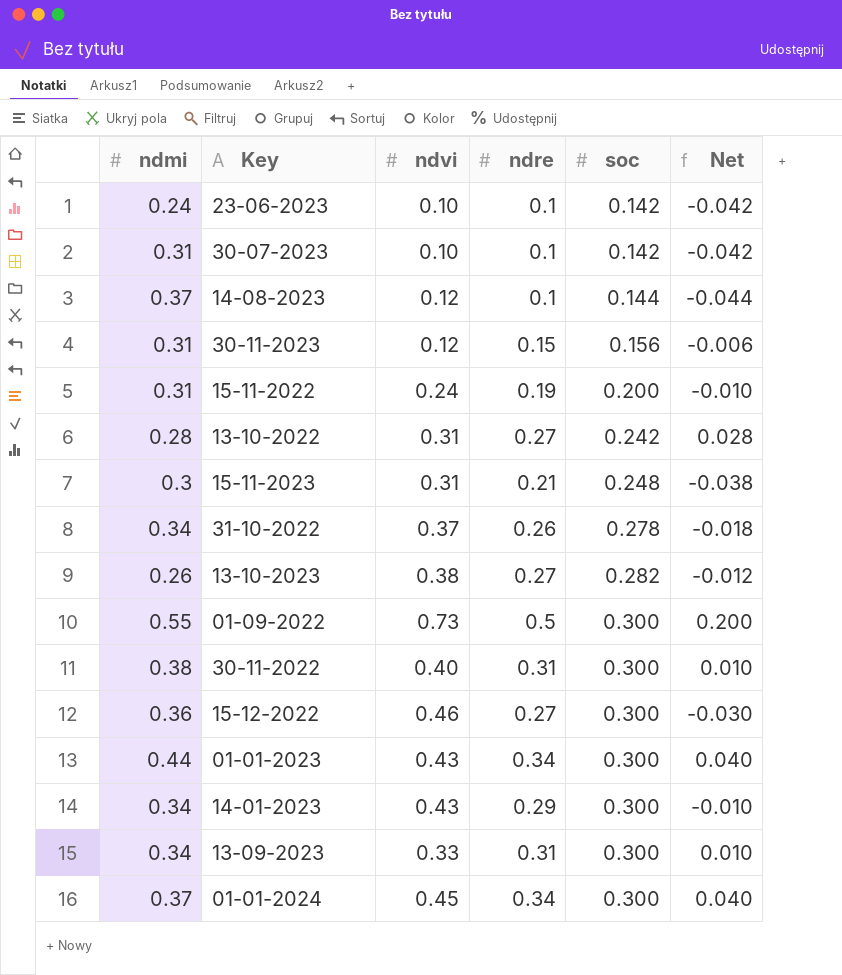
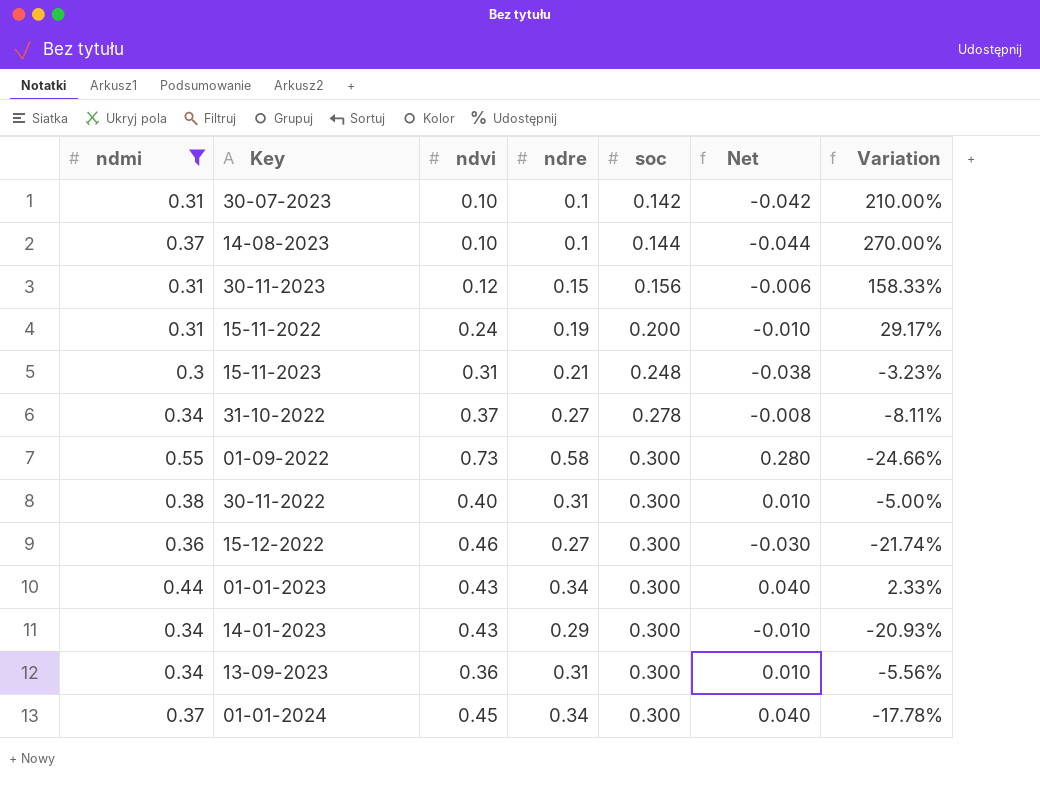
filter: none -> ndmi >= 0.3
column Variation | formula: none -> ([ndmi] - [ndvi]) / [ndvi]
14-08-2023 | ndvi: 0.12 -> 0.10
31-10-2022 | ndre: 0.26 -> 0.27
31-10-2022 | Net: -0.018 -> -0.008
01-09-2022 | ndre: 0.5 -> 0.58
01-09-2022 | Net: 0.200 -> 0.280
13-09-2023 | ndvi: 0.33 -> 0.36

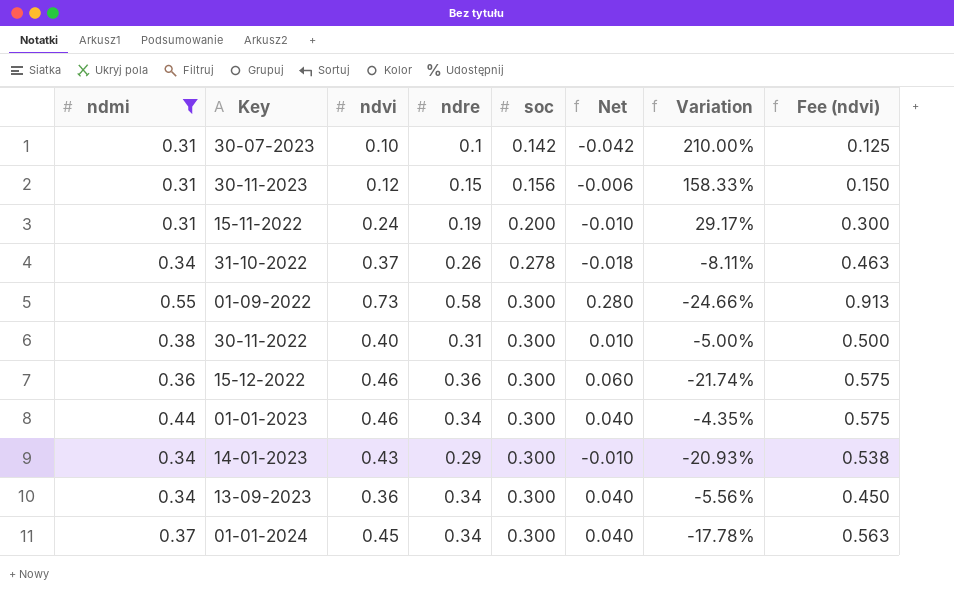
column Fee (ndvi) | formula: none -> [ndvi] * 1.25
row 14-08-2023: 0.37 | 0.10 | 0.1 | 0.144 | -0.044 | 270.00% -> none
row 15-11-2023: 0.3 | 0.31 | 0.21 | 0.248 | -0.038 | -3.23% -> none
31-10-2022 | ndre: 0.27 -> 0.26
31-10-2022 | Net: -0.008 -> -0.018
15-12-2022 | ndre: 0.27 -> 0.36
15-12-2022 | Net: -0.030 -> 0.060
01-01-2023 | ndvi: 0.43 -> 0.46
01-01-2023 | Variation: 2.33% -> -4.35%
13-09-2023 | ndre: 0.31 -> 0.34
13-09-2023 | Net: 0.010 -> 0.040

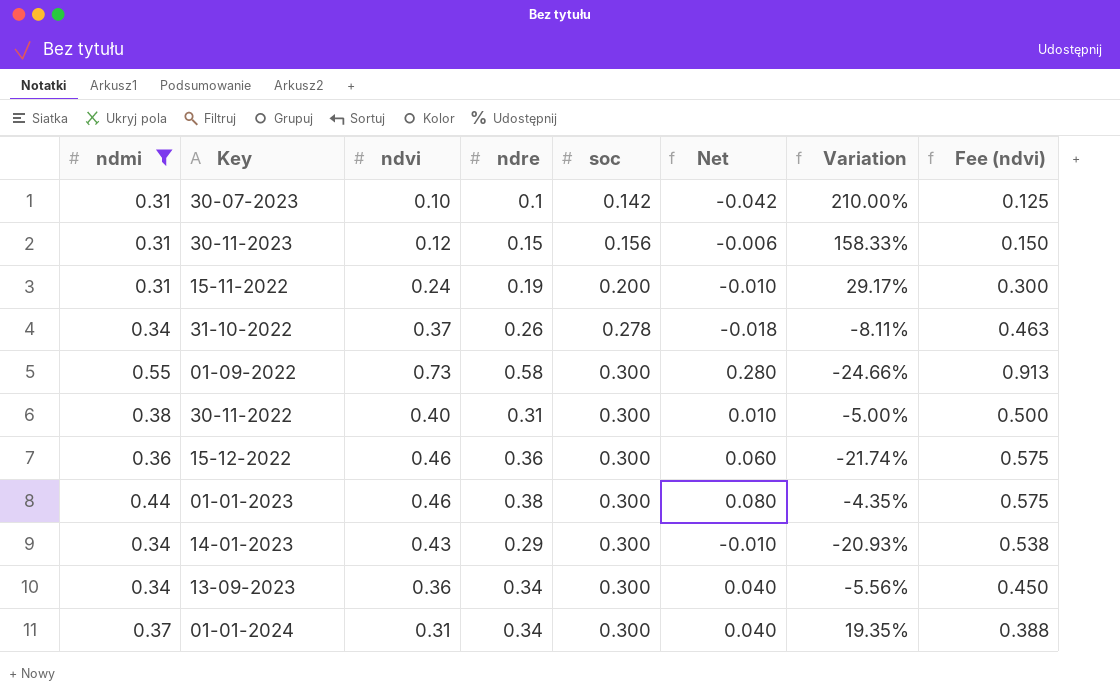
01-01-2023 | ndre: 0.34 -> 0.38
01-01-2023 | Net: 0.040 -> 0.080
01-01-2024 | ndvi: 0.45 -> 0.31
01-01-2024 | Variation: -17.78% -> 19.35%
01-01-2024 | Fee (ndvi): 0.563 -> 0.388

